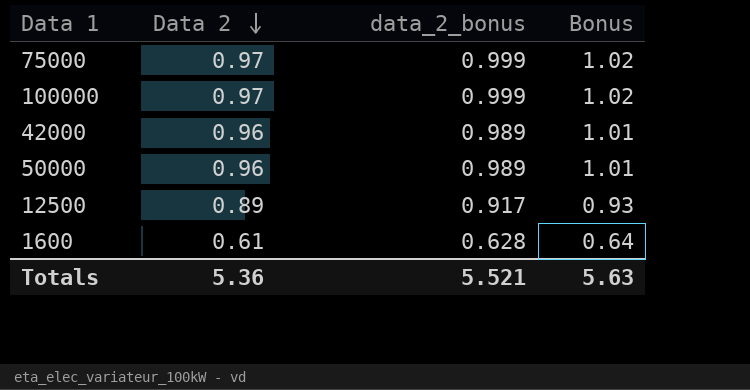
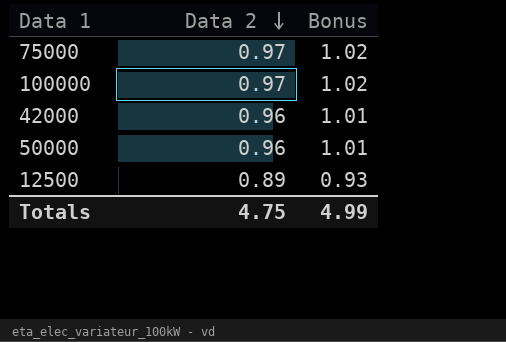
column data_2_bonus | formula: [Data 2] * 1.03 -> none
row 1600: 0.61 | 0.628 | 0.64 -> none
Totals | Data 2: 5.36 -> 4.75
Totals | Bonus: 5.63 -> 4.99

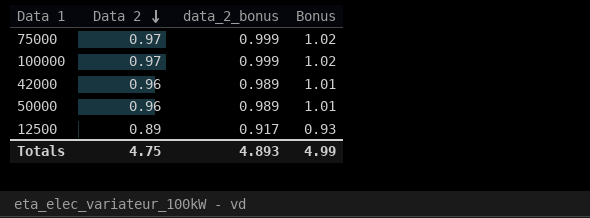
column data_2_bonus | formula: none -> [Data 2] * 1.03

